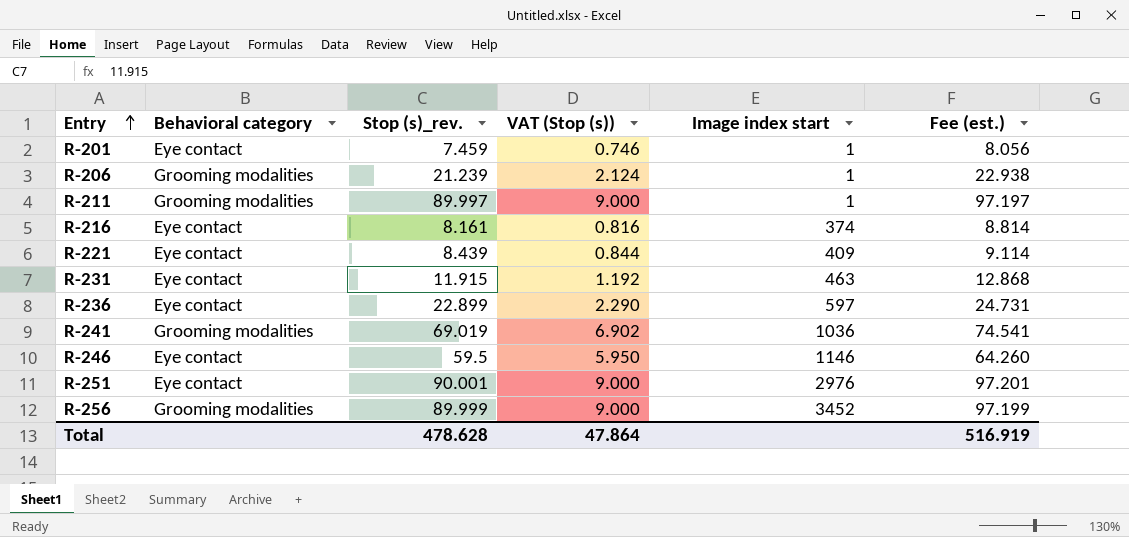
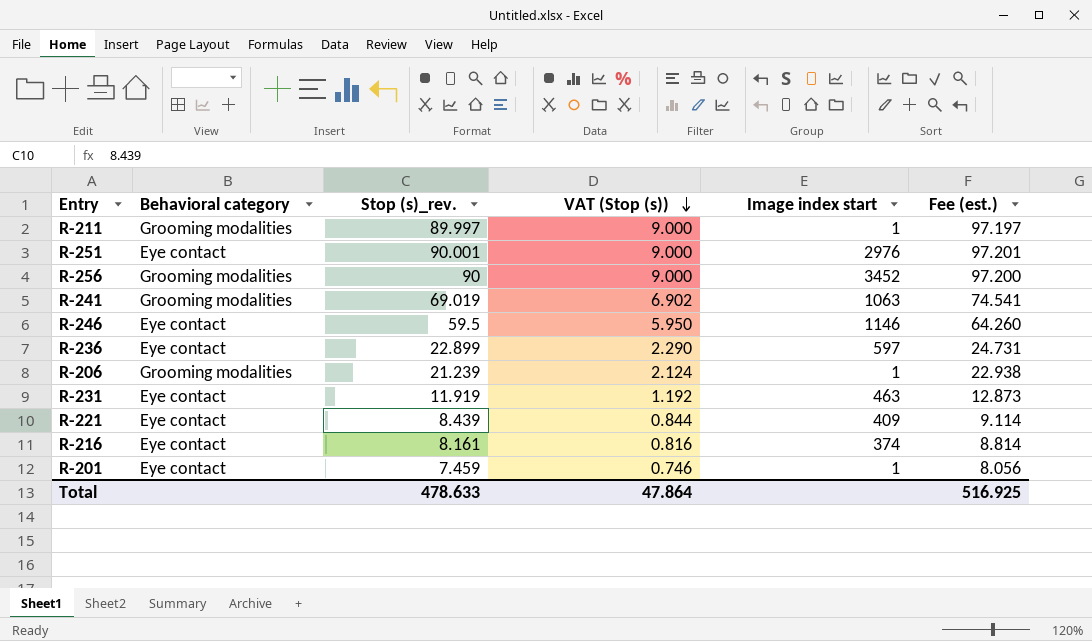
row order: Entry ascending -> VAT (Stop (s)) descending
R-256 | Stop (s)_rev.: 89.999 -> 90
R-256 | Fee (est.): 97.199 -> 97.200
R-241 | Image index start: 1036 -> 1063
R-231 | Stop (s)_rev.: 11.915 -> 11.919
R-231 | Fee (est.): 12.868 -> 12.873
Total | Stop (s)_rev.: 478.628 -> 478.633
Total | Fee (est.): 516.919 -> 516.925

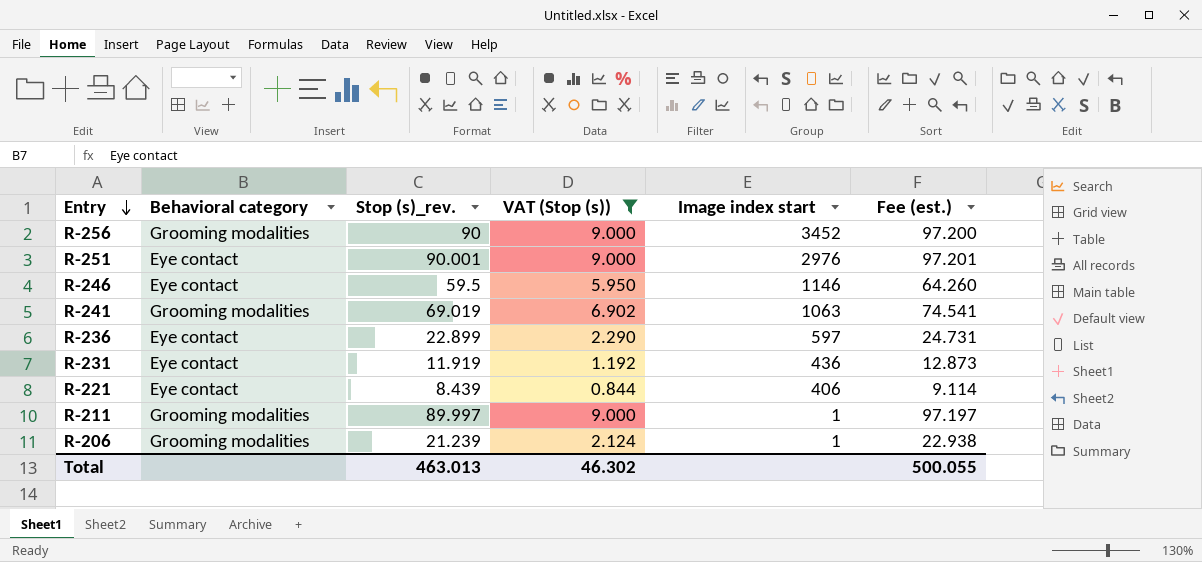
filter: none -> VAT (Stop (s)) >= 0.844
row order: VAT (Stop (s)) descending -> Entry descending
R-231 | Image index start: 463 -> 436
R-221 | Image index start: 409 -> 406
Total | Stop (s)_rev.: 478.633 -> 463.013
Total | VAT (Stop (s)): 47.864 -> 46.302
Total | Fee (est.): 516.925 -> 500.055

